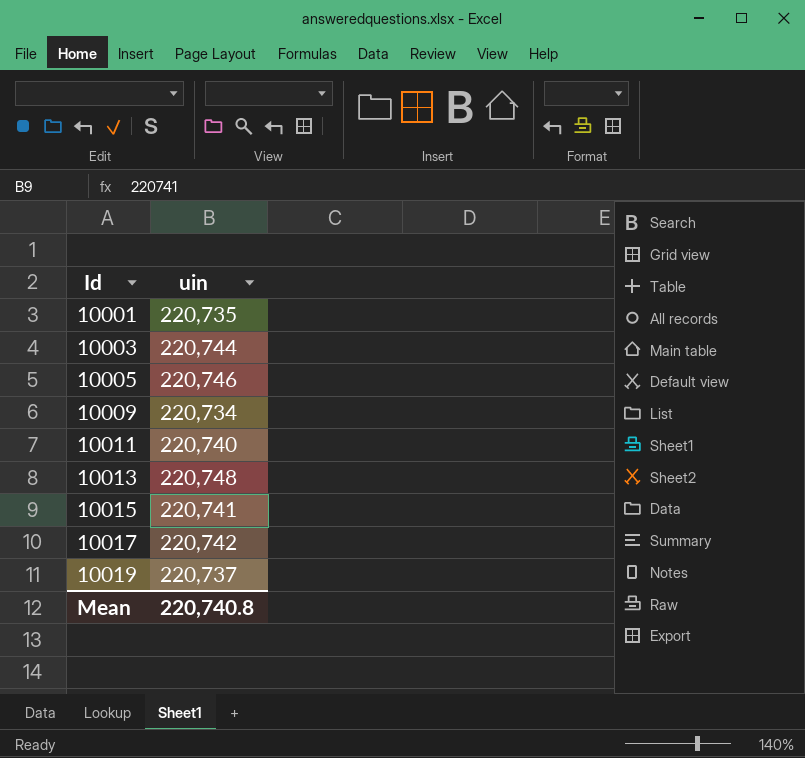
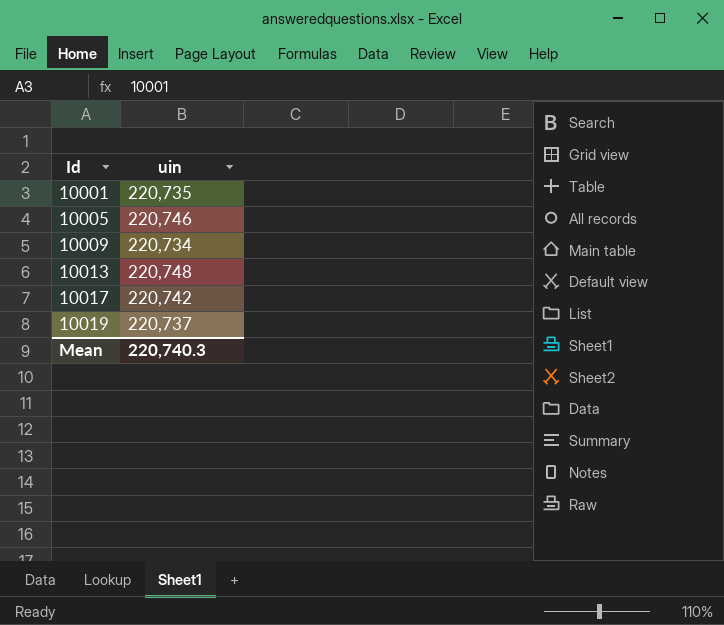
row 10003: 220,744 -> none
row 10011: 220,740 -> none
row 10015: 220,741 -> none
Mean | uin: 220,740.8 -> 220,740.3

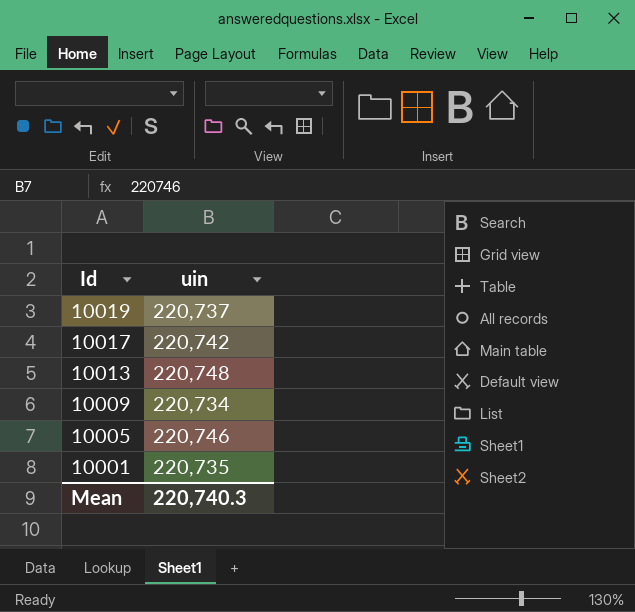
row order: Id ascending -> Id descending

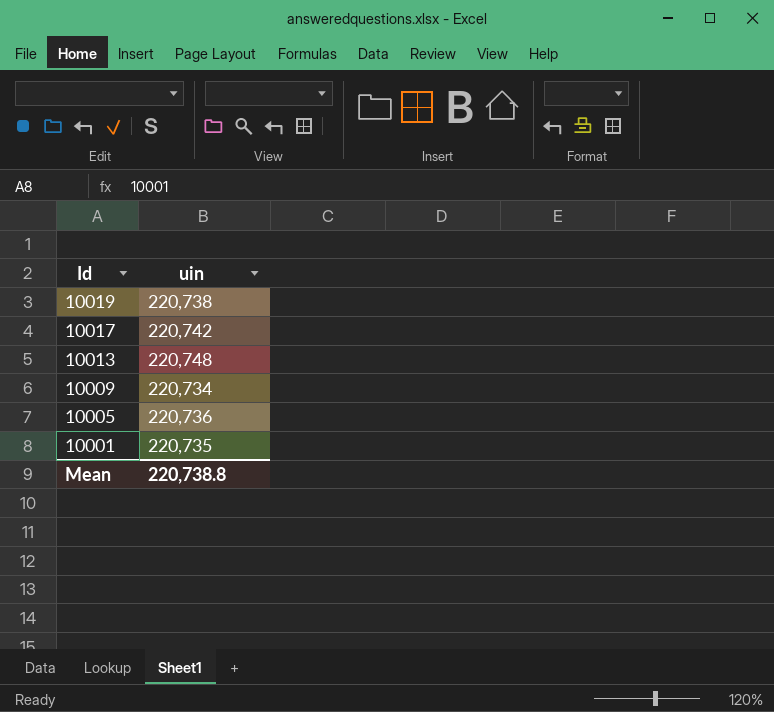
10019 | uin: 220,737 -> 220,738
10005 | uin: 220,746 -> 220,736
Mean | uin: 220,740.3 -> 220,738.8

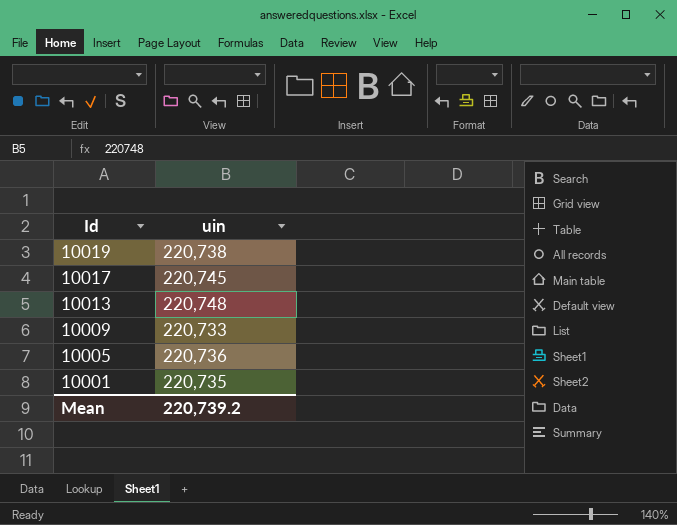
10017 | uin: 220,742 -> 220,745
10009 | uin: 220,734 -> 220,733
Mean | uin: 220,738.8 -> 220,739.2

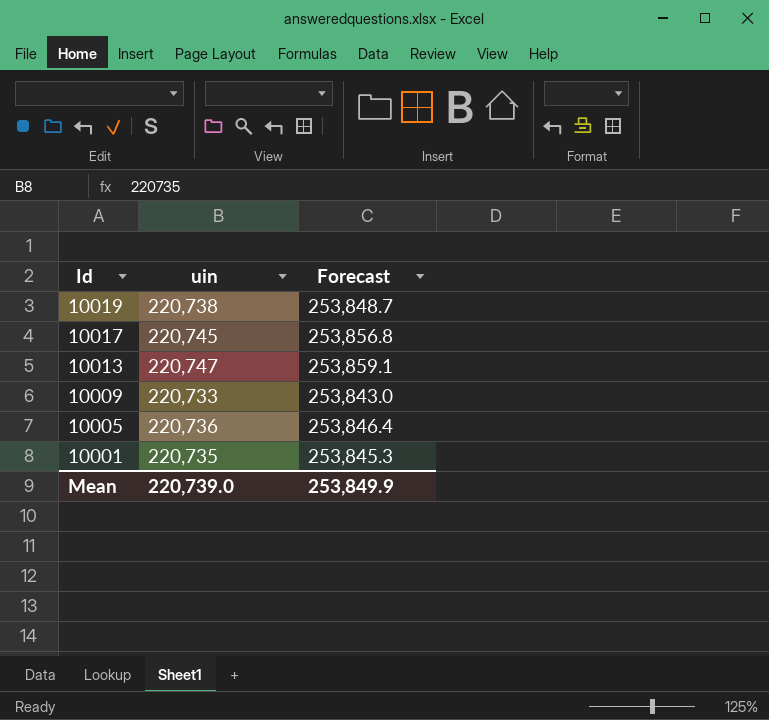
column Forecast | formula: none -> [uin] * 1.15
10013 | uin: 220,748 -> 220,747
Mean | uin: 220,739.2 -> 220,739.0

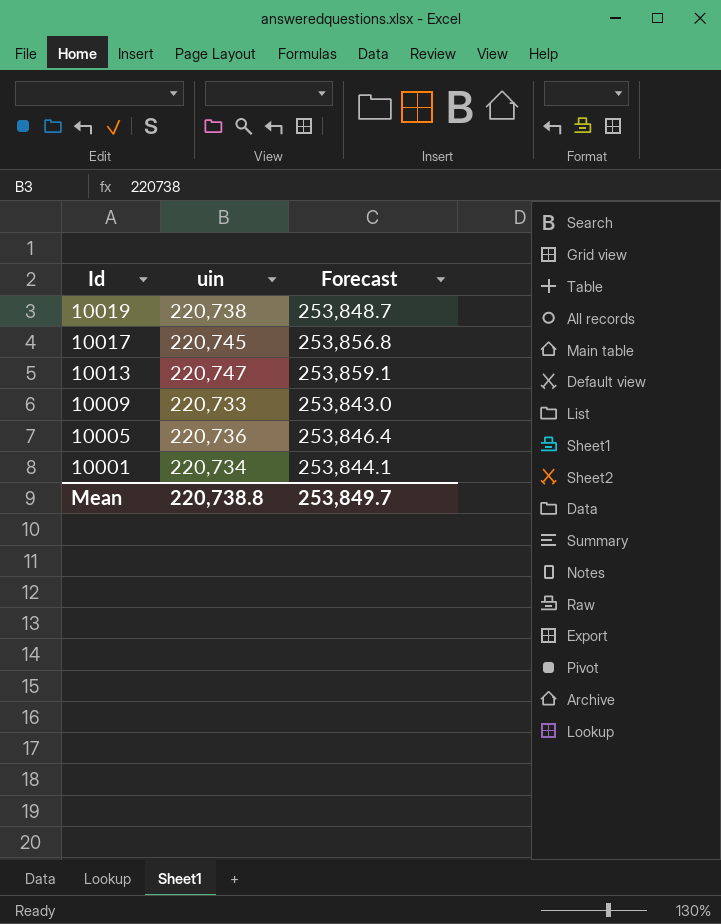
10001 | uin: 220,735 -> 220,734
10001 | Forecast: 253,845.3 -> 253,844.1
Mean | uin: 220,739.0 -> 220,738.8
Mean | Forecast: 253,849.9 -> 253,849.7

